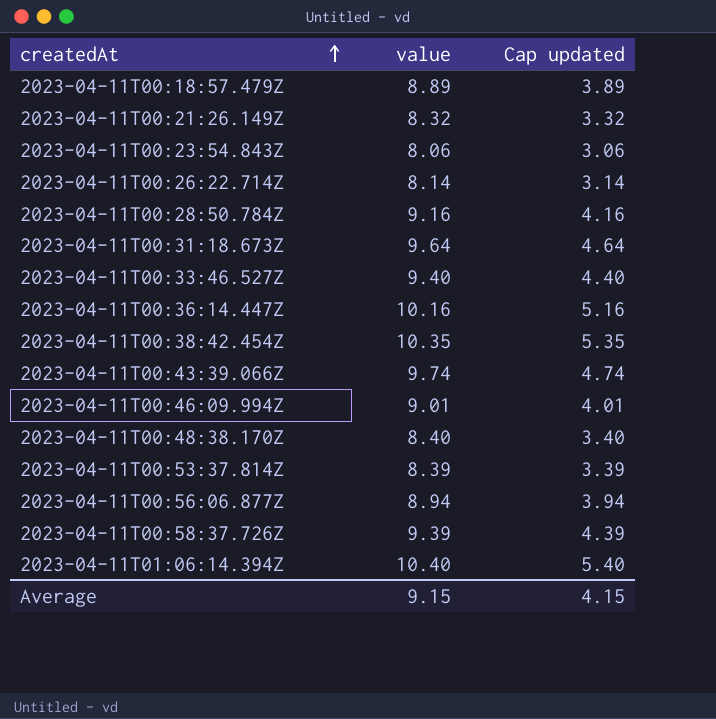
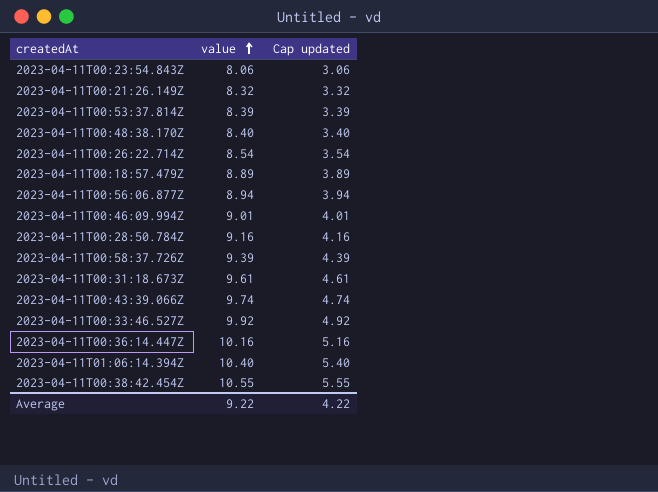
row order: createdAt ascending -> value ascending
2023-04-11T00:26:22.714Z | value: 8.14 -> 8.54
2023-04-11T00:26:22.714Z | Cap updated: 3.14 -> 3.54
2023-04-11T00:31:18.673Z | value: 9.64 -> 9.61
2023-04-11T00:31:18.673Z | Cap updated: 4.64 -> 4.61
2023-04-11T00:33:46.527Z | value: 9.40 -> 9.92
2023-04-11T00:33:46.527Z | Cap updated: 4.40 -> 4.92
2023-04-11T00:38:42.454Z | value: 10.35 -> 10.55
2023-04-11T00:38:42.454Z | Cap updated: 5.35 -> 5.55
Average | value: 9.15 -> 9.22
Average | Cap updated: 4.15 -> 4.22

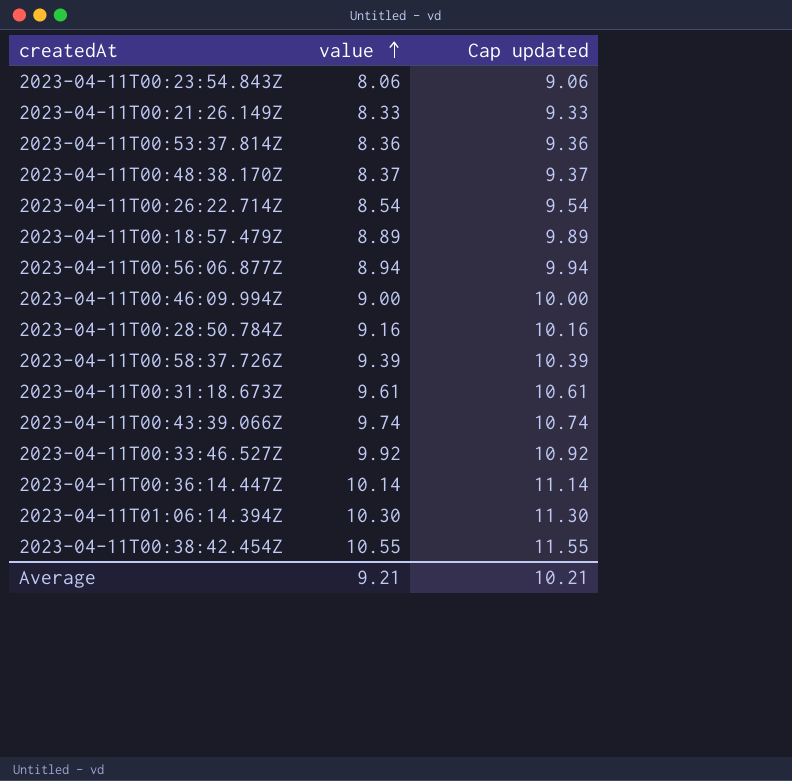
column Cap updated | formula: [value] - 5 -> [value] + 1
2023-04-11T00:21:26.149Z | value: 8.32 -> 8.33
2023-04-11T00:53:37.814Z | value: 8.39 -> 8.36
2023-04-11T00:48:38.170Z | value: 8.40 -> 8.37
2023-04-11T00:46:09.994Z | value: 9.01 -> 9.00
2023-04-11T00:36:14.447Z | value: 10.16 -> 10.14
2023-04-11T01:06:14.394Z | value: 10.40 -> 10.30
Average | value: 9.22 -> 9.21
Average | Cap updated: 4.22 -> 10.21

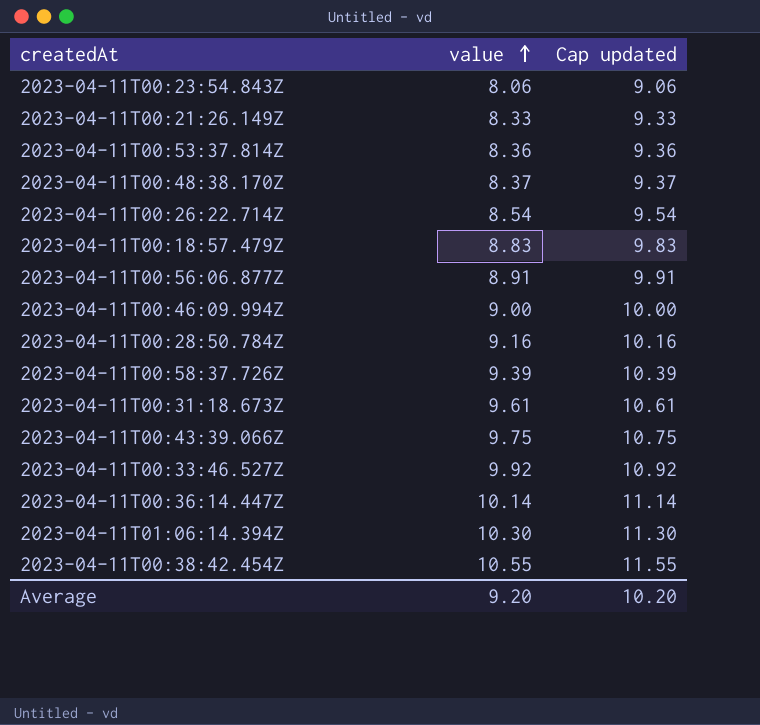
2023-04-11T00:18:57.479Z | value: 8.89 -> 8.83
2023-04-11T00:18:57.479Z | Cap updated: 9.89 -> 9.83
2023-04-11T00:56:06.877Z | value: 8.94 -> 8.91
2023-04-11T00:56:06.877Z | Cap updated: 9.94 -> 9.91
2023-04-11T00:43:39.066Z | value: 9.74 -> 9.75
2023-04-11T00:43:39.066Z | Cap updated: 10.74 -> 10.75
Average | value: 9.21 -> 9.20
Average | Cap updated: 10.21 -> 10.20

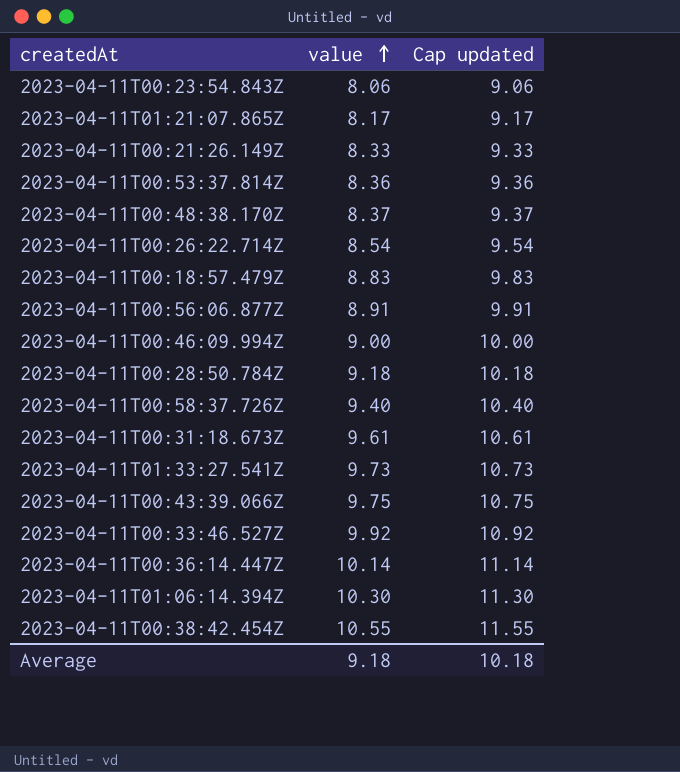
row 2023-04-11T01:21:07.865Z: none -> 8.17 | 9.17
2023-04-11T00:28:50.784Z | value: 9.16 -> 9.18
2023-04-11T00:28:50.784Z | Cap updated: 10.16 -> 10.18
2023-04-11T00:58:37.726Z | value: 9.39 -> 9.40
2023-04-11T00:58:37.726Z | Cap updated: 10.39 -> 10.40
row 2023-04-11T01:33:27.541Z: none -> 9.73 | 10.73
Average | value: 9.20 -> 9.18
Average | Cap updated: 10.20 -> 10.18

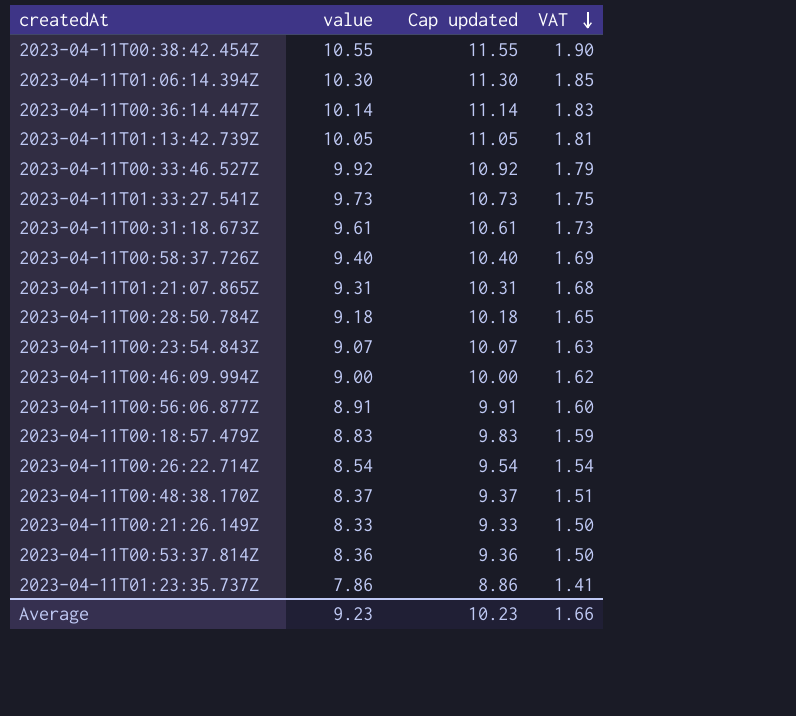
row order: value ascending -> VAT descending
column VAT | formula: none -> [value] * 0.18
row 2023-04-11T00:43:39.066Z: 9.75 | 10.75 -> none
row 2023-04-11T01:13:42.739Z: none -> 10.05 | 11.05 | 1.81
2023-04-11T01:21:07.865Z | value: 8.17 -> 9.31
2023-04-11T01:21:07.865Z | Cap updated: 9.17 -> 10.31
2023-04-11T00:23:54.843Z | value: 8.06 -> 9.07
2023-04-11T00:23:54.843Z | Cap updated: 9.06 -> 10.07
row 2023-04-11T01:23:35.737Z: none -> 7.86 | 8.86 | 1.41
Average | value: 9.18 -> 9.23
Average | Cap updated: 10.18 -> 10.23

